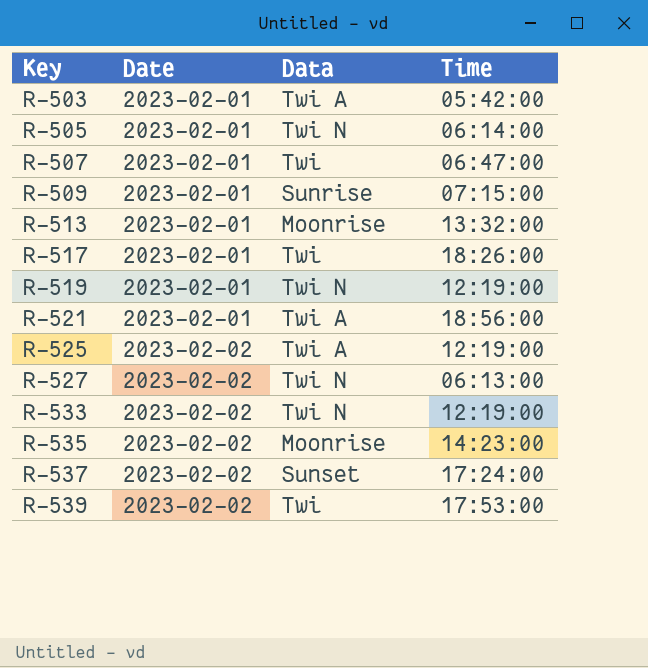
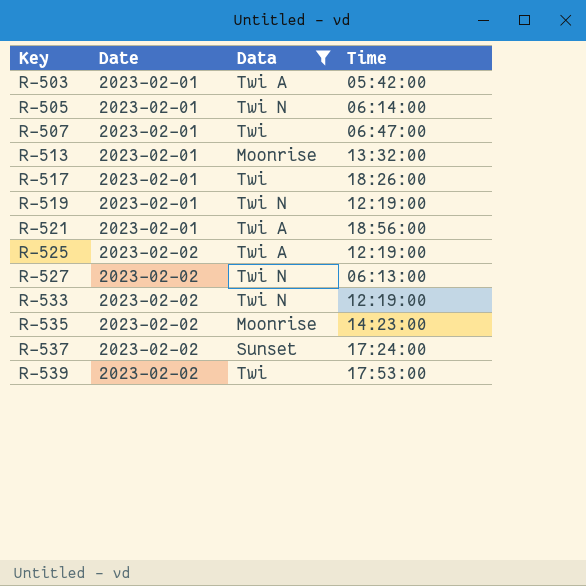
filter: none -> Data != Sunrise

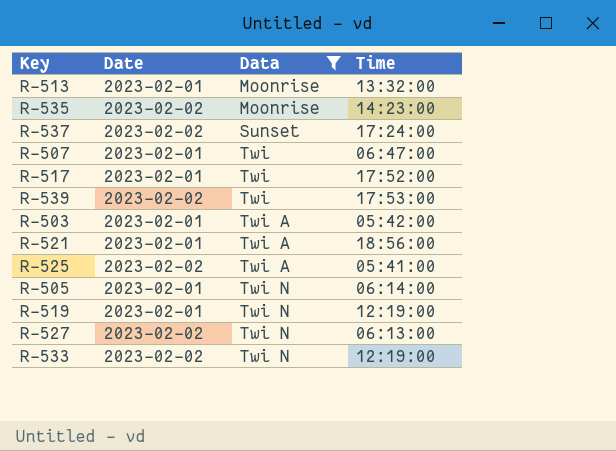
row order: Key ascending -> Data ascending
R-517 | Time: 18:26:00 -> 17:52:00
R-525 | Time: 12:19:00 -> 05:41:00

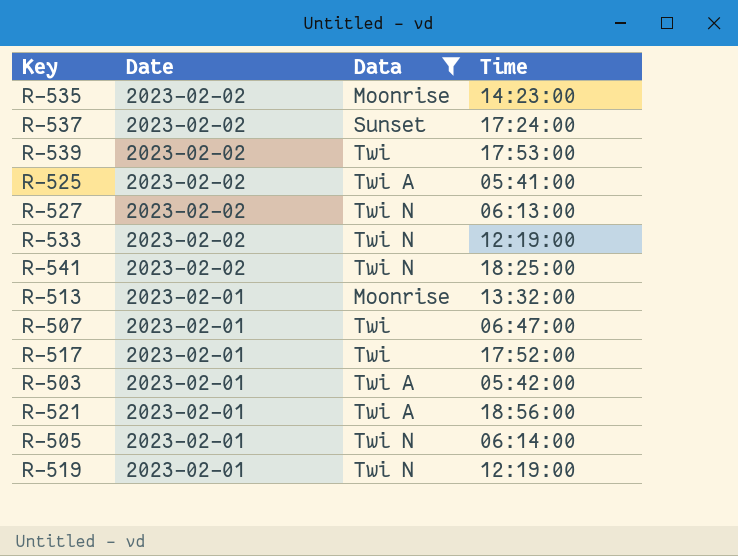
row order: Data ascending -> Date descending
row R-541: none -> 2023-02-02 | Twi N | 18:25:00

